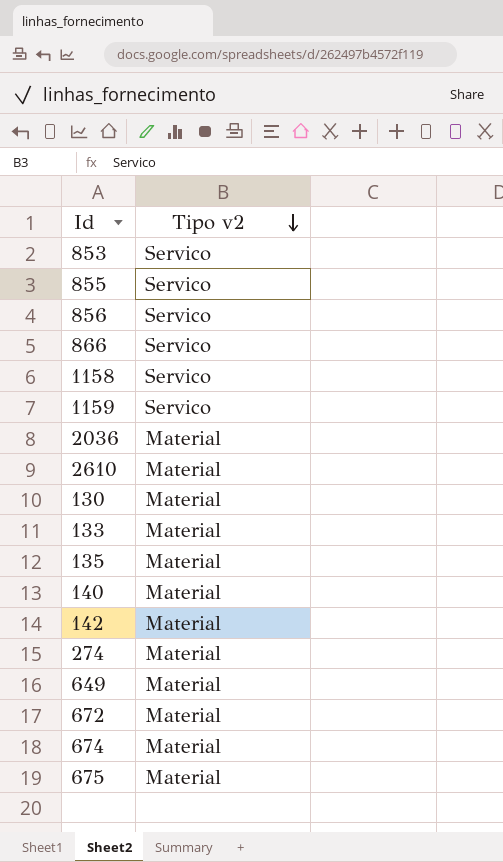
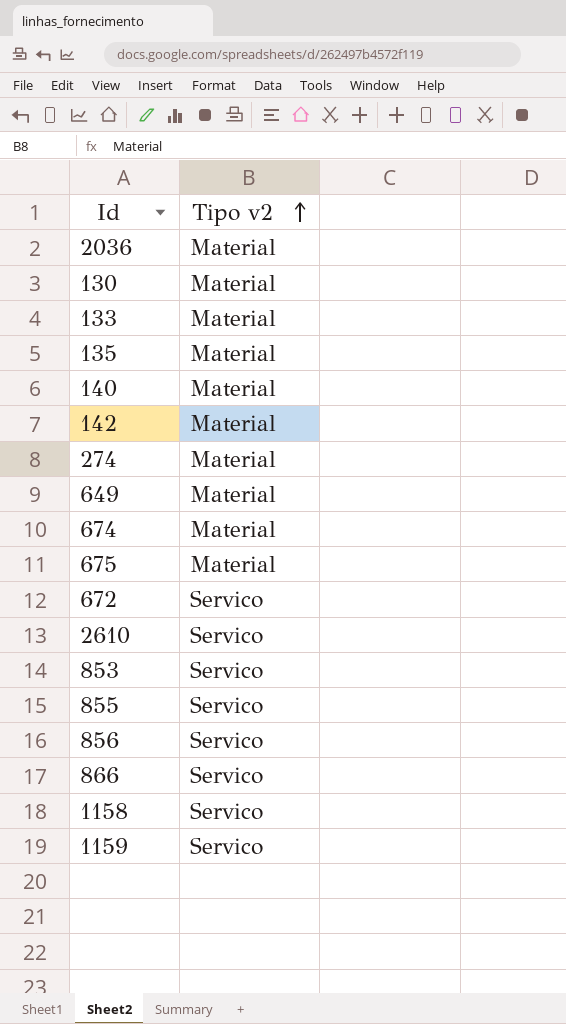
row order: Tipo v2 descending -> Tipo v2 ascending
672 | Tipo v2: Material -> Servico
2610 | Tipo v2: Material -> Servico

